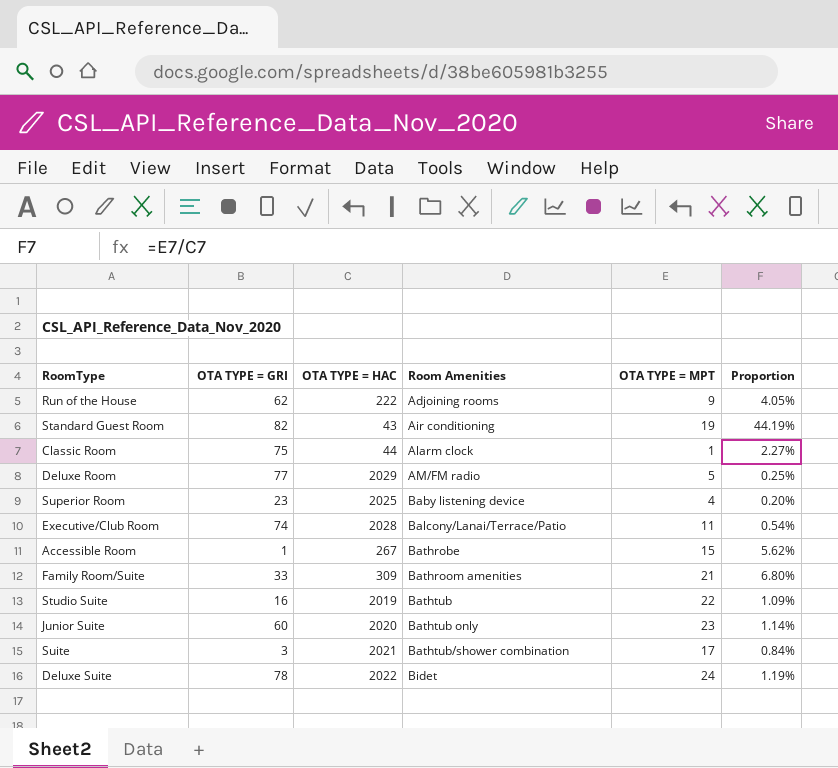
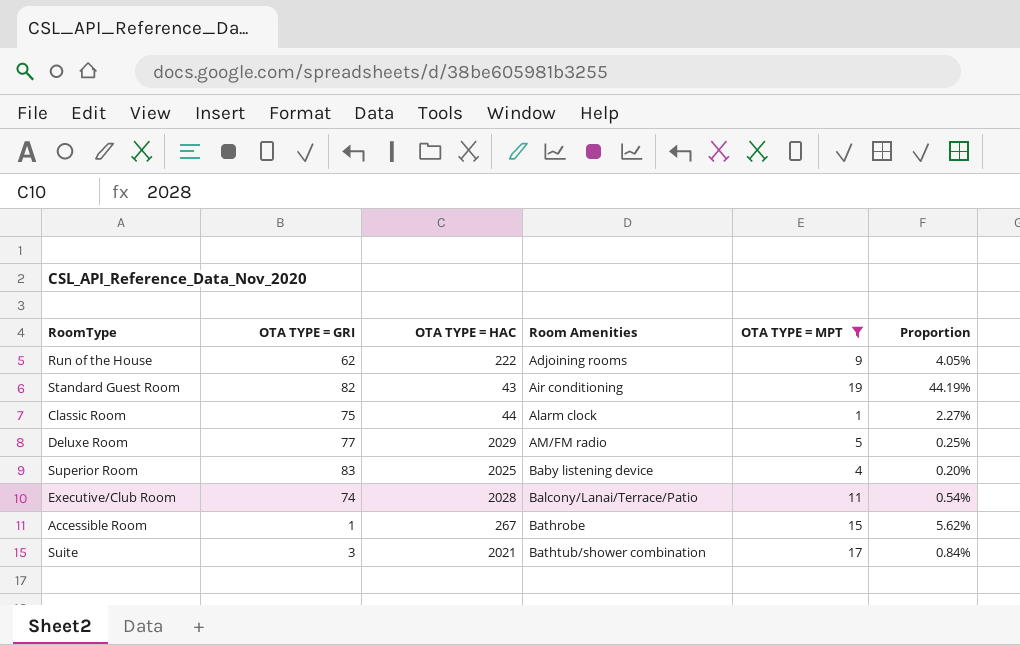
filter: none -> OTA TYPE = MPT <= 19
Superior Room | OTA TYPE = GRI: 23 -> 83

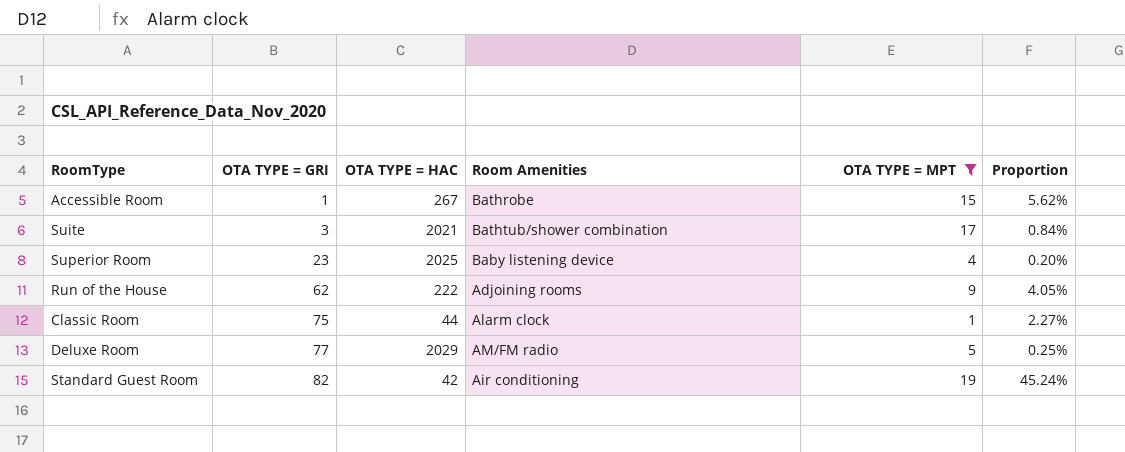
row order: Room Amenities ascending -> OTA TYPE = GRI ascending
row Executive/Club Room: 74 | 2028 | Balcony/Lanai/Terrace/Patio | 11 | 0.54% -> none
Superior Room | OTA TYPE = GRI: 83 -> 23
Standard Guest Room | OTA TYPE = HAC: 43 -> 42
Standard Guest Room | Proportion: 44.19% -> 45.24%

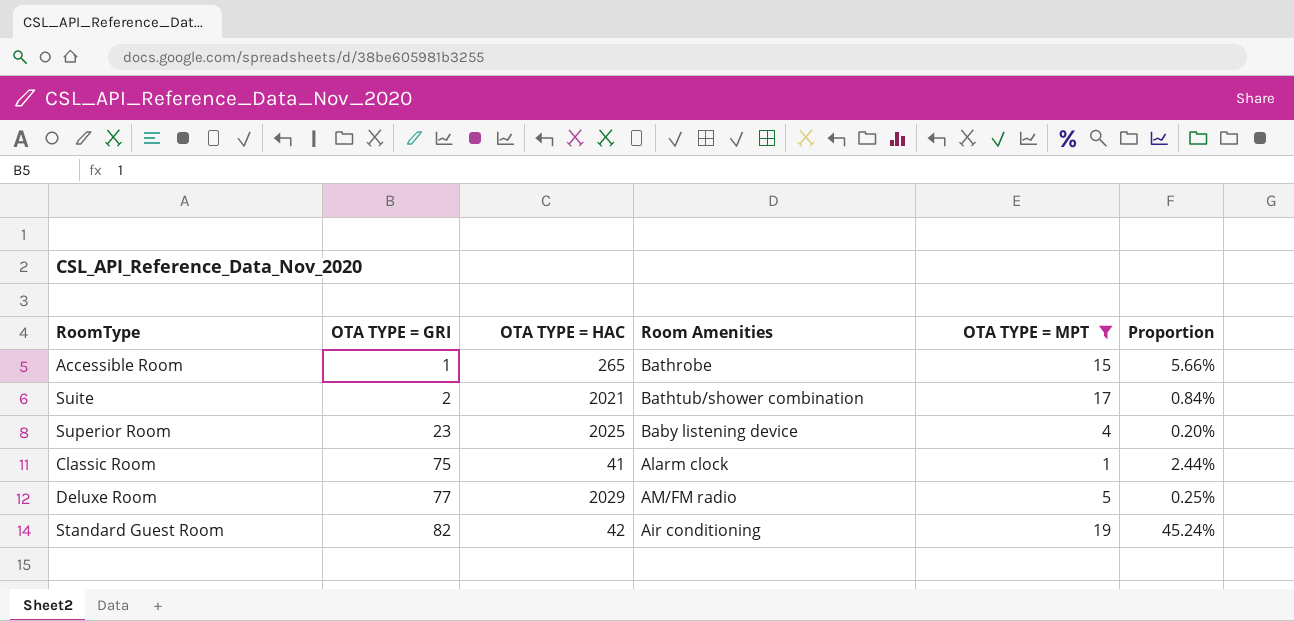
row Run of the House: 62 | 222 | Adjoining rooms | 9 | 4.05% -> none
Accessible Room | OTA TYPE = HAC: 267 -> 265
Accessible Room | Proportion: 5.62% -> 5.66%
Suite | OTA TYPE = GRI: 3 -> 2
Classic Room | OTA TYPE = HAC: 44 -> 41
Classic Room | Proportion: 2.27% -> 2.44%

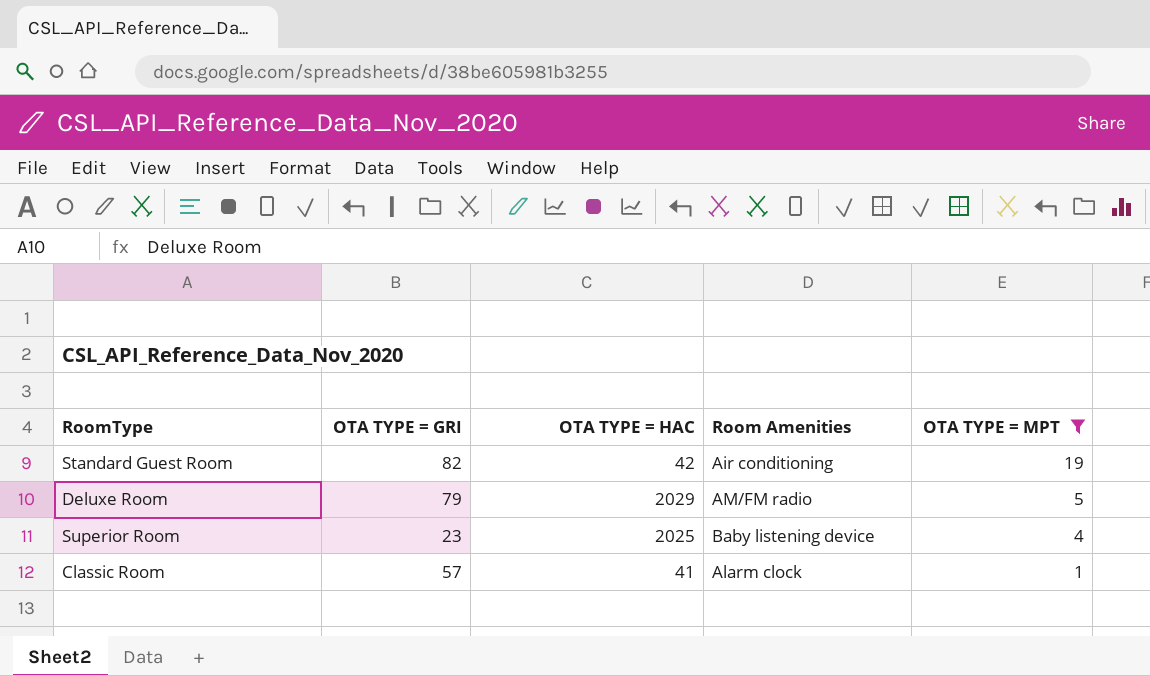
row order: OTA TYPE = GRI ascending -> OTA TYPE = MPT descending
column Proportion | formula: [OTA TYPE = MPT] / [OTA TYPE = HAC] -> none
row Accessible Room: 1 | 265 | Bathrobe | 15 | 5.66% -> none
row Suite: 2 | 2021 | Bathtub/shower combination | 17 | 0.84% -> none
Deluxe Room | OTA TYPE = GRI: 77 -> 79
Classic Room | OTA TYPE = GRI: 75 -> 57

